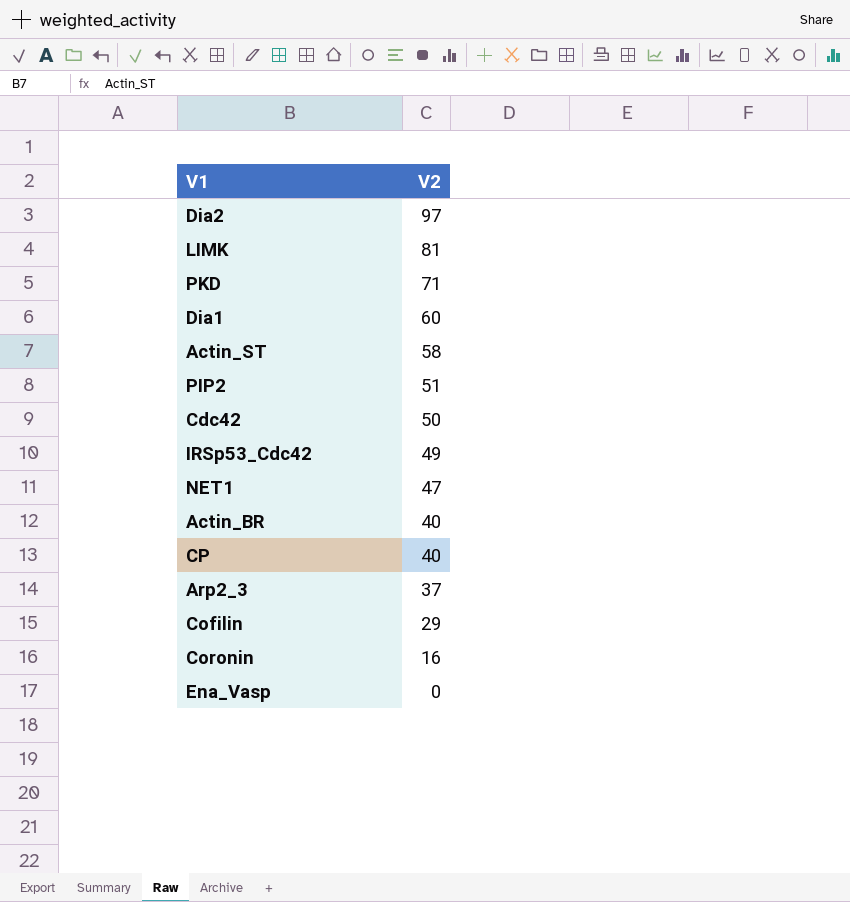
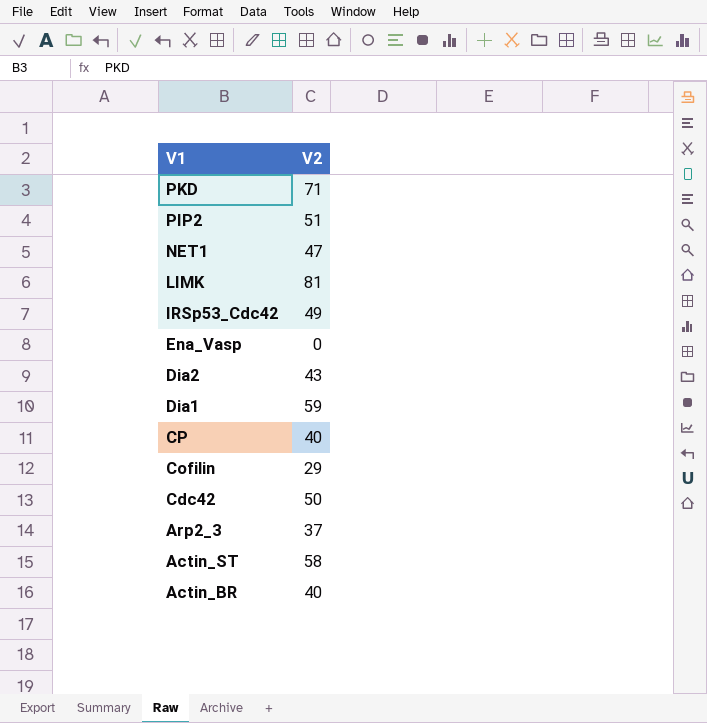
row order: V2 descending -> V1 descending
row Coronin: 16 -> none
Dia2 | V2: 97 -> 43
Dia1 | V2: 60 -> 59

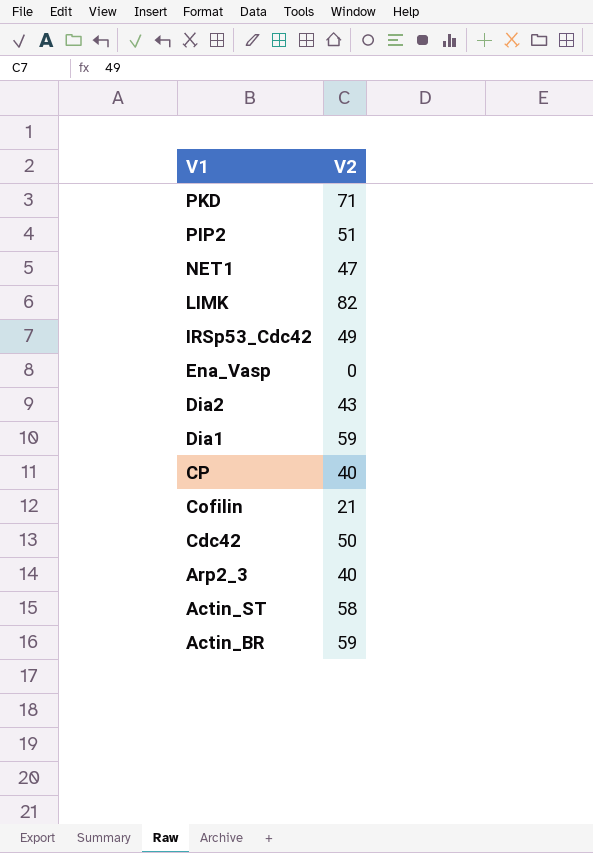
LIMK | V2: 81 -> 82
Cofilin | V2: 29 -> 21
Arp2_3 | V2: 37 -> 40
Actin_BR | V2: 40 -> 59

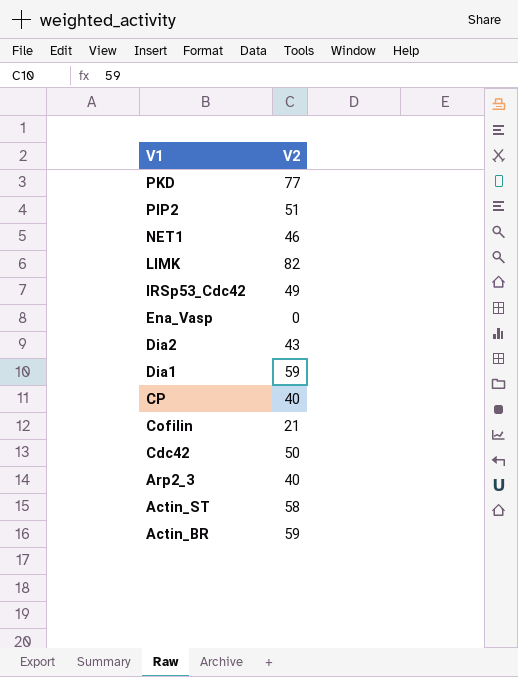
PKD | V2: 71 -> 77
NET1 | V2: 47 -> 46

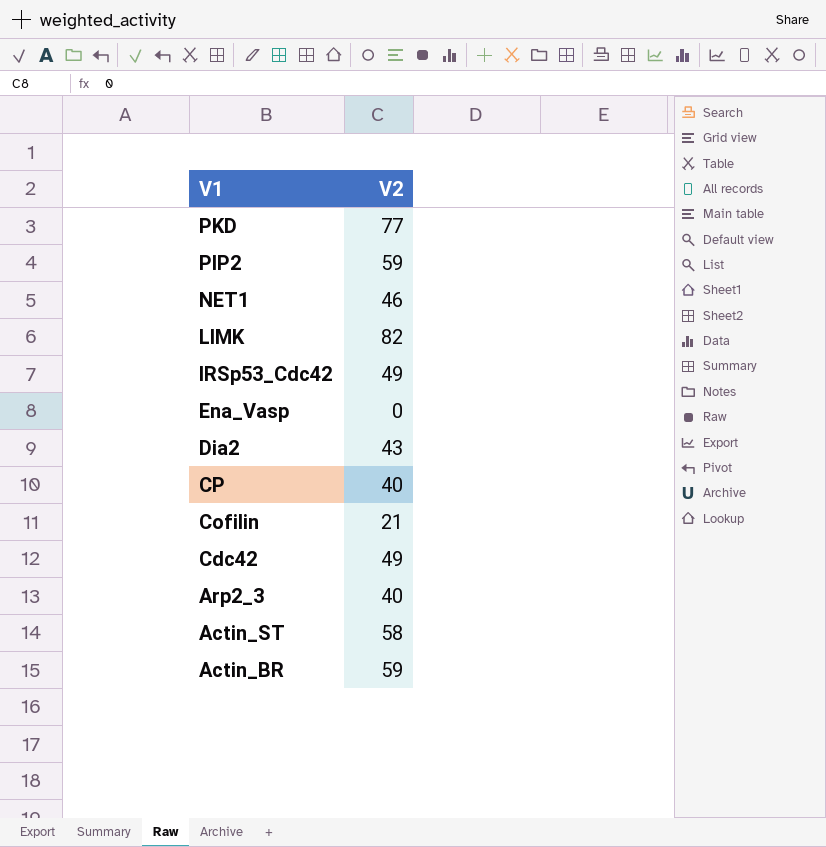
row Dia1: 59 -> none
PIP2 | V2: 51 -> 59
Cdc42 | V2: 50 -> 49

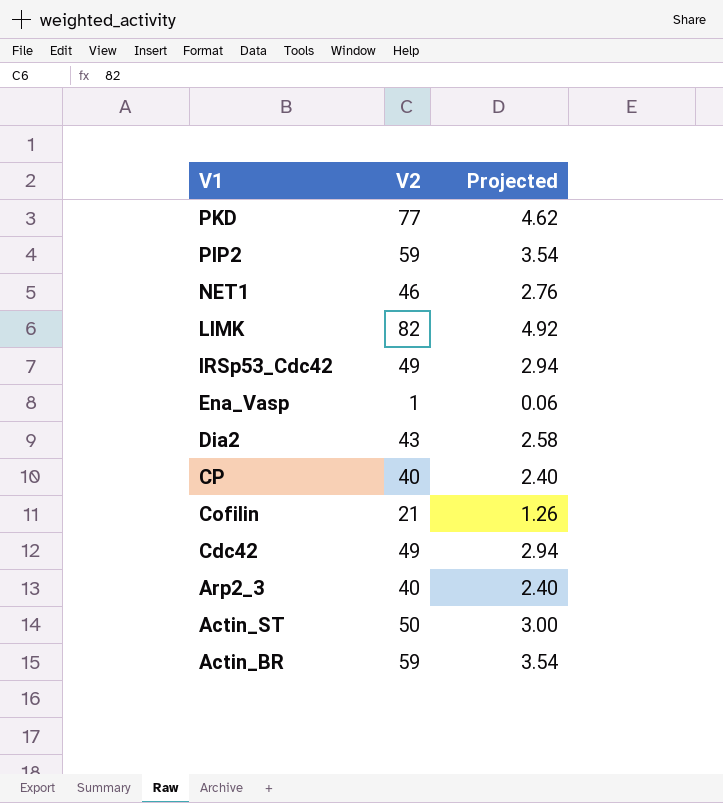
column Projected | formula: none -> [V2] * 0.06
Ena_Vasp | V2: 0 -> 1
Actin_ST | V2: 58 -> 50

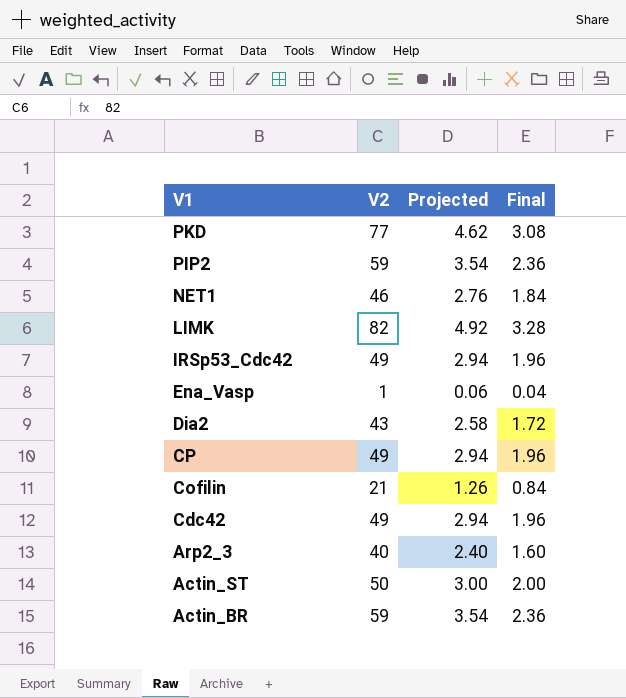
column Final | formula: none -> [V2] * 0.04
CP | V2: 40 -> 49
CP | Projected: 2.40 -> 2.94

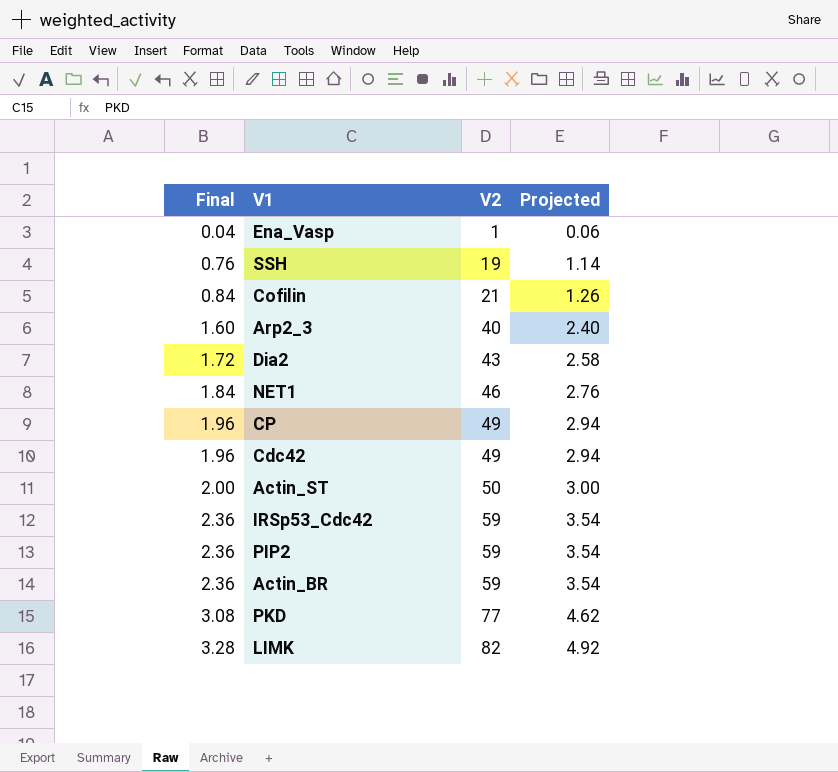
row order: V1 descending -> Final ascending
column Final | position: 4 -> 1
row SSH: none -> 0.76 | 19 | 1.14
IRSp53_Cdc42 | Final: 1.96 -> 2.36
IRSp53_Cdc42 | V2: 49 -> 59
IRSp53_Cdc42 | Projected: 2.94 -> 3.54

